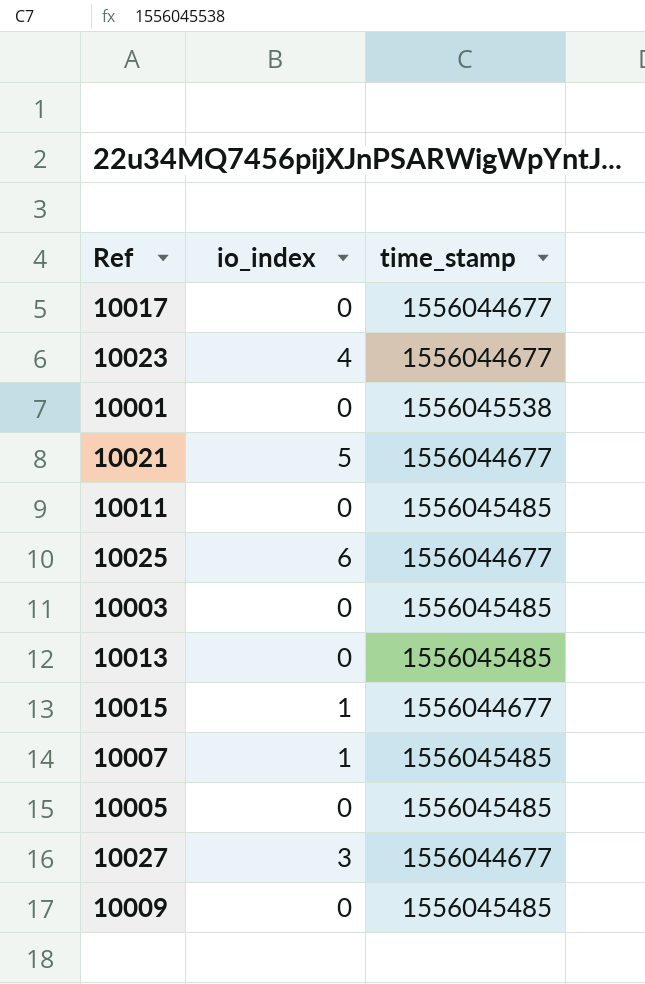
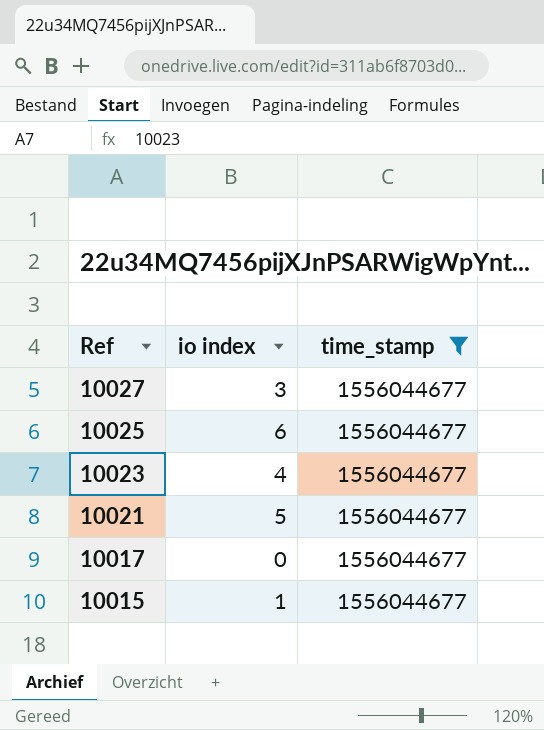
filter: none -> time_stamp = 1556044677
row order: none -> Ref descending
column name: io_index -> io index

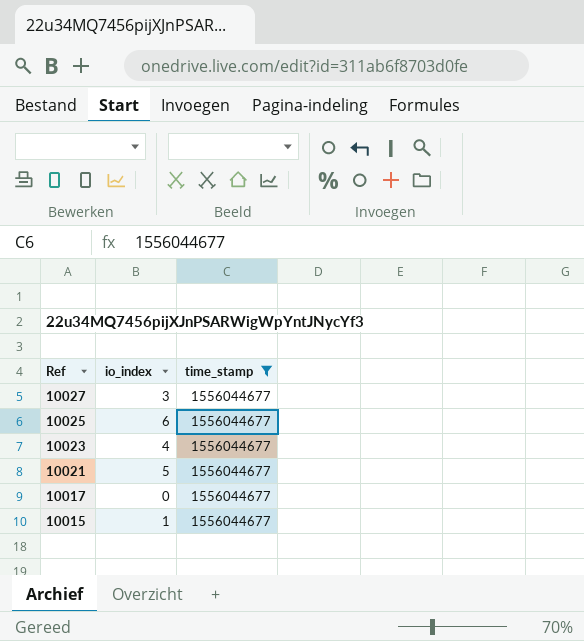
column name: io index -> io_index

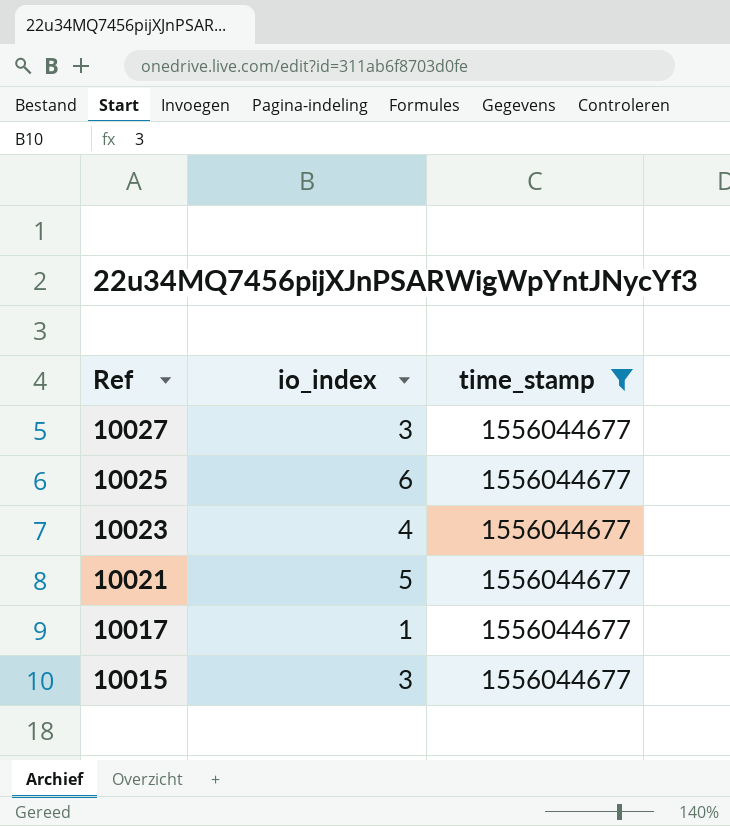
10017 | io_index: 0 -> 1
10015 | io_index: 1 -> 3

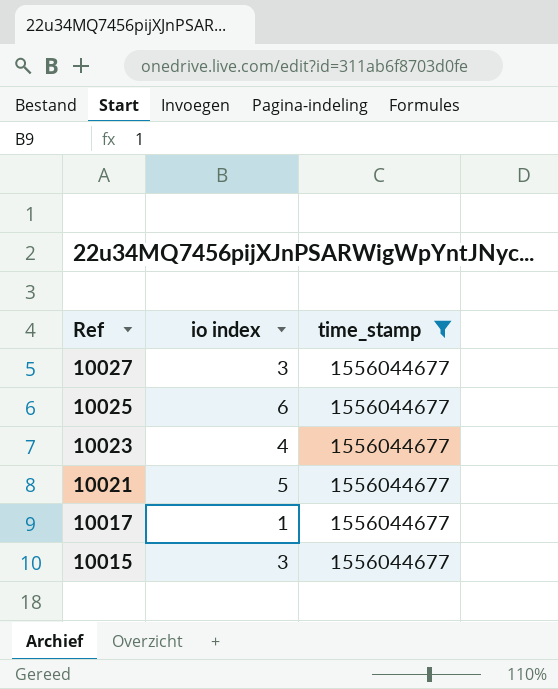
column name: io_index -> io index

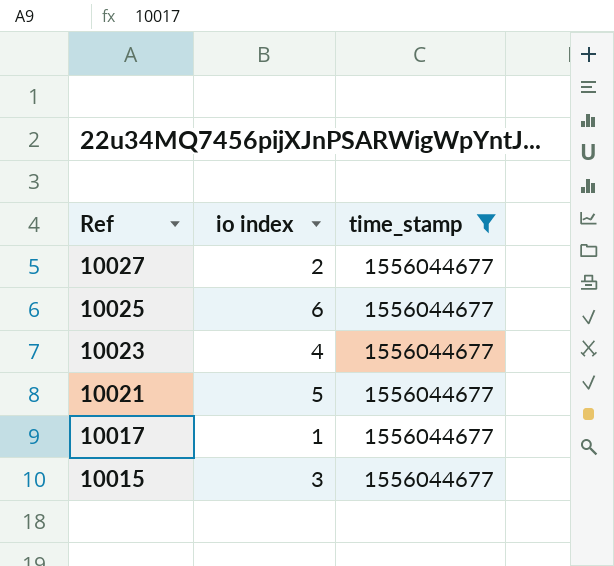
10027 | io index: 3 -> 2

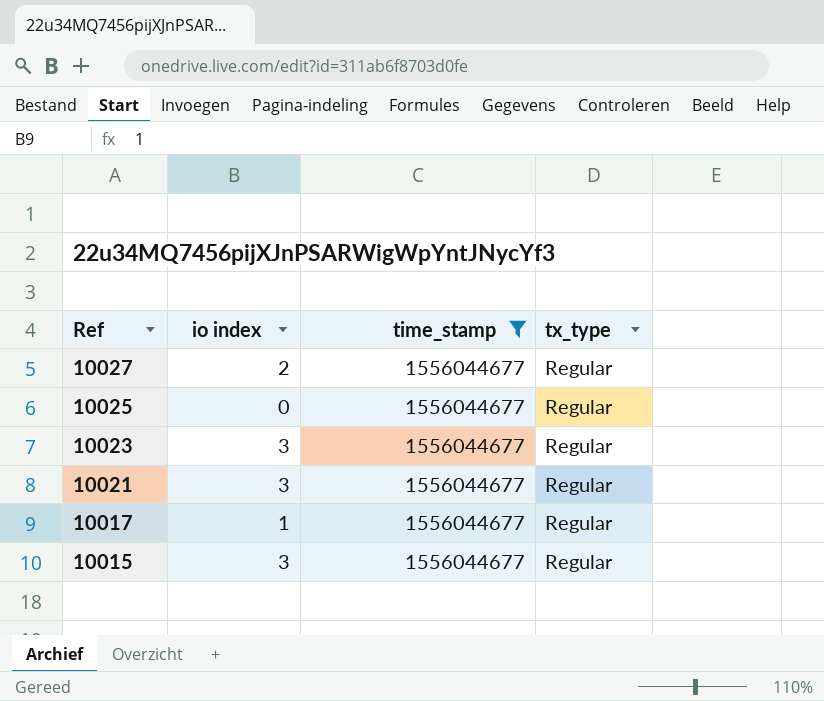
column tx_type | position: none -> 4
10025 | io index: 6 -> 0
10023 | io index: 4 -> 3
10021 | io index: 5 -> 3

